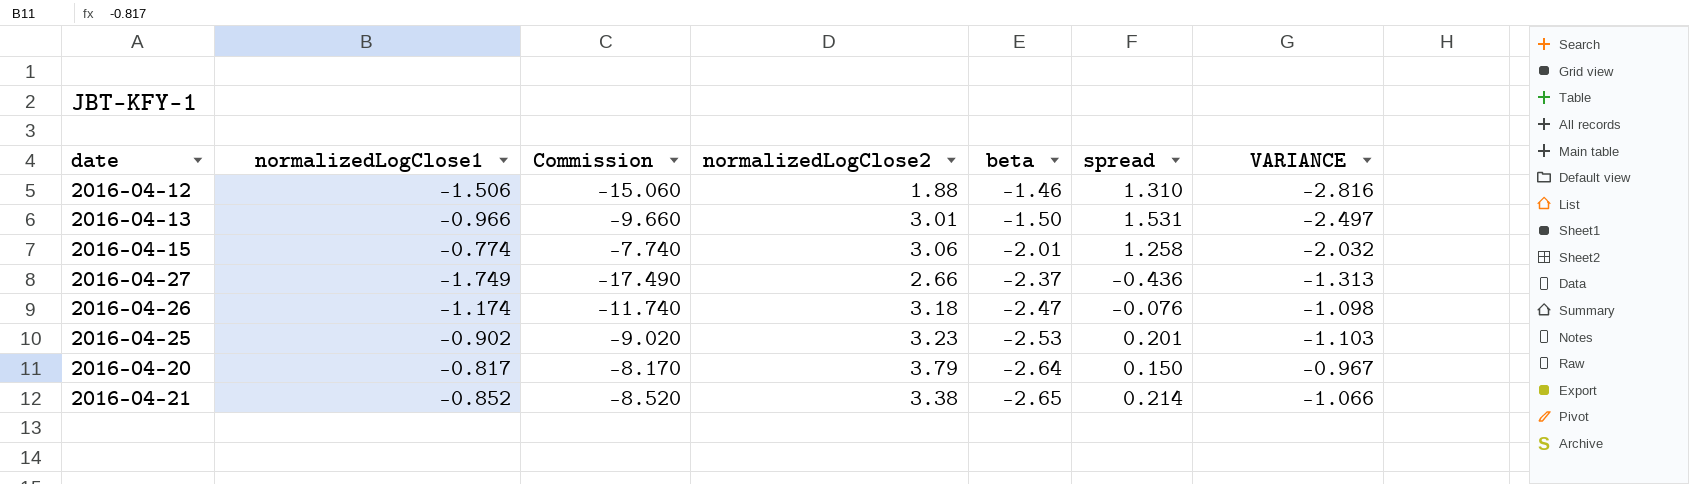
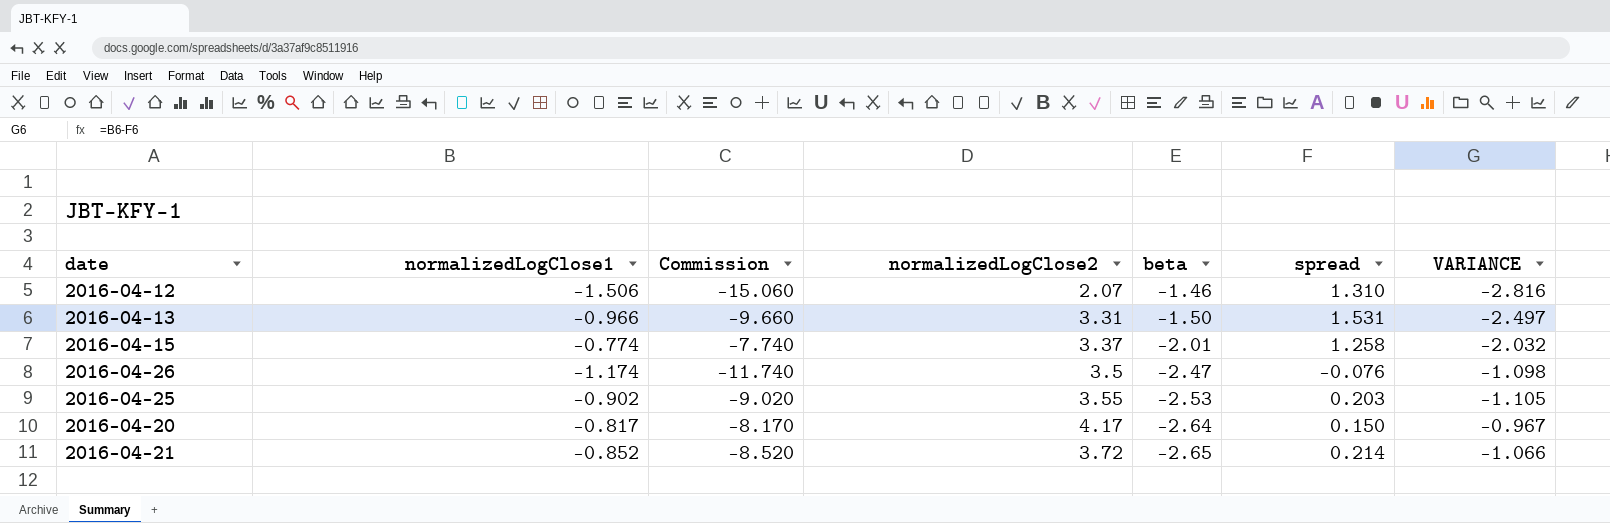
row 2016-04-27: -1.749 | -17.490 | 2.66 | -2.37 | -0.436 | -1.313 -> none
2016-04-12 | normalizedLogClose2: 1.88 -> 2.07
2016-04-13 | normalizedLogClose2: 3.01 -> 3.31
2016-04-15 | normalizedLogClose2: 3.06 -> 3.37
2016-04-26 | normalizedLogClose2: 3.18 -> 3.5
2016-04-25 | normalizedLogClose2: 3.23 -> 3.55
2016-04-25 | spread: 0.201 -> 0.203
2016-04-25 | VARIANCE: -1.103 -> -1.105
2016-04-20 | normalizedLogClose2: 3.79 -> 4.17
2016-04-21 | normalizedLogClose2: 3.38 -> 3.72

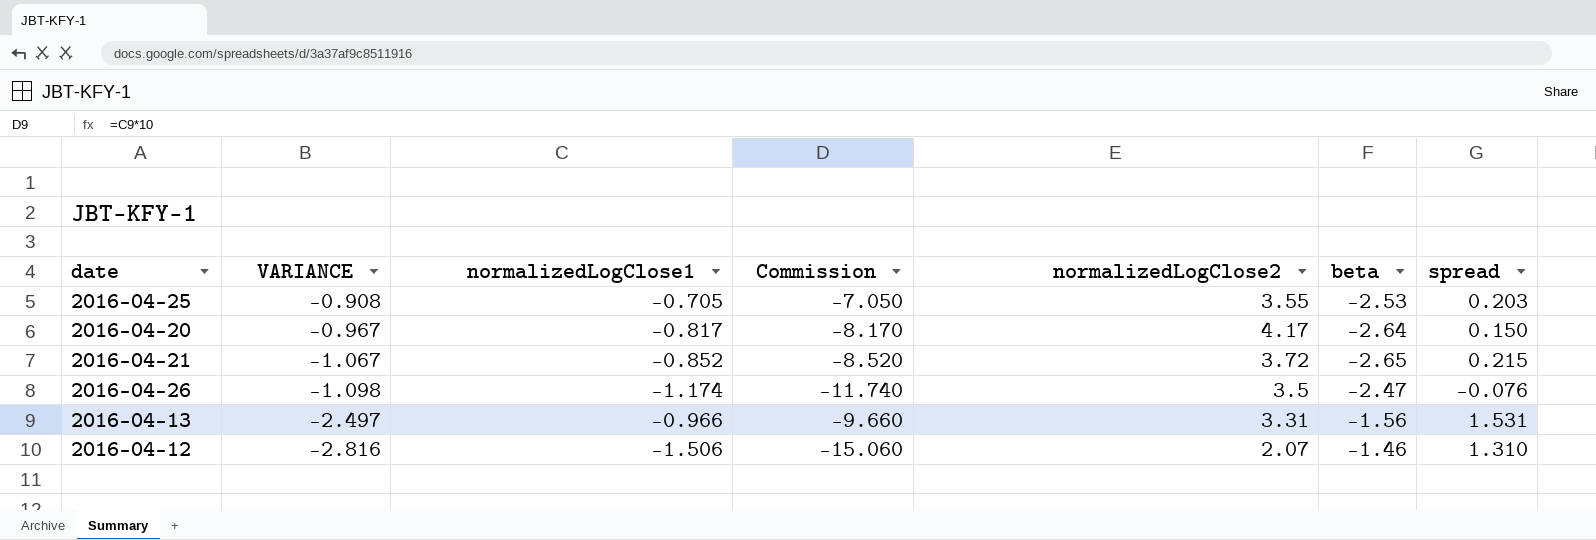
row order: beta descending -> VARIANCE descending
column VARIANCE | position: 7 -> 2
row 2016-04-15: -0.774 | -7.740 | 3.37 | -2.01 | 1.258 | -2.032 -> none
2016-04-25 | VARIANCE: -1.105 -> -0.908
2016-04-25 | normalizedLogClose1: -0.902 -> -0.705
2016-04-25 | Commission: -9.020 -> -7.050
2016-04-21 | VARIANCE: -1.066 -> -1.067
2016-04-21 | spread: 0.214 -> 0.215
2016-04-13 | beta: -1.50 -> -1.56

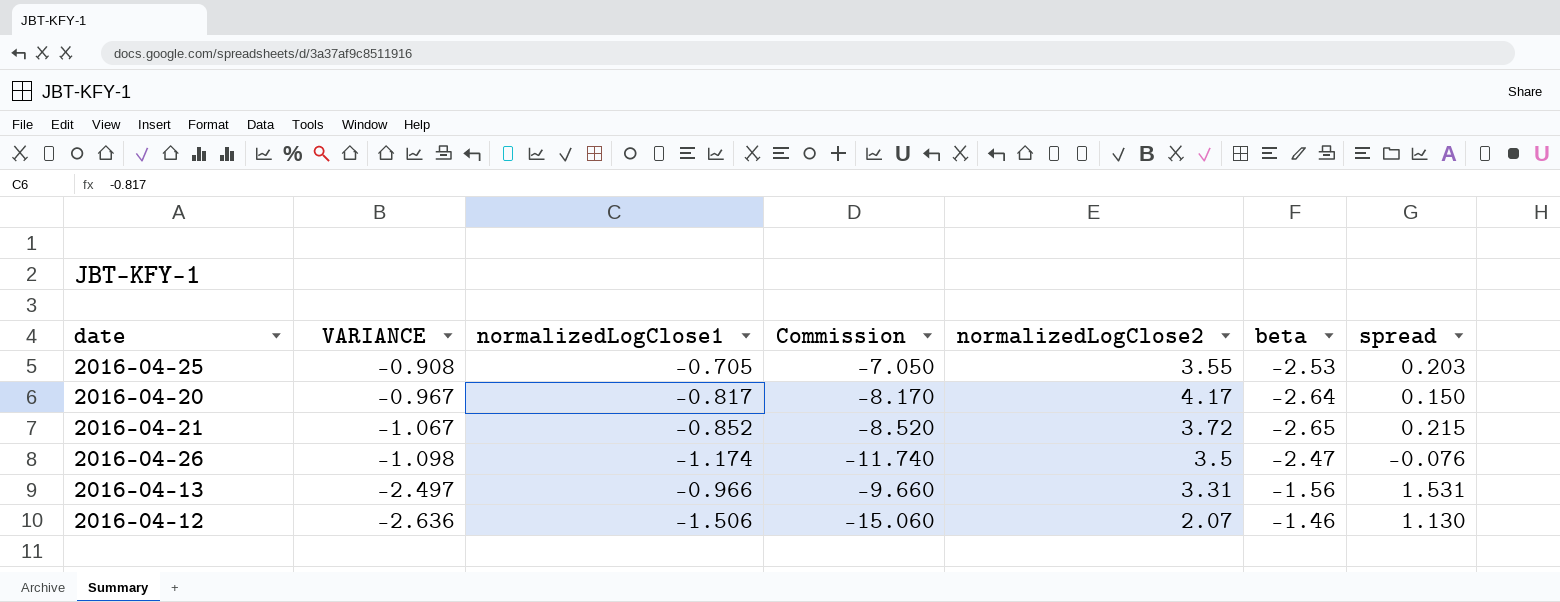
2016-04-12 | VARIANCE: -2.816 -> -2.636
2016-04-12 | spread: 1.310 -> 1.130

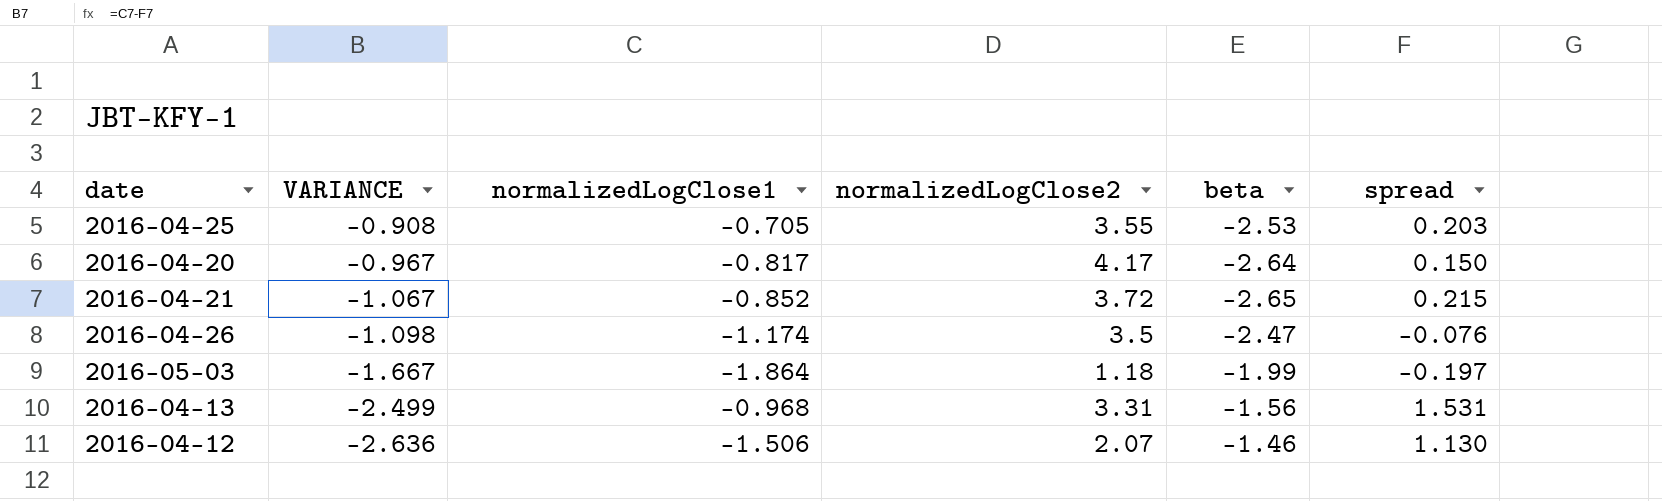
column Commission | formula: [normalizedLogClose1] * 10 -> none
row 2016-05-03: none -> -1.667 | -1.864 | 1.18 | -1.99 | -0.197
2016-04-13 | VARIANCE: -2.497 -> -2.499
2016-04-13 | normalizedLogClose1: -0.966 -> -0.968

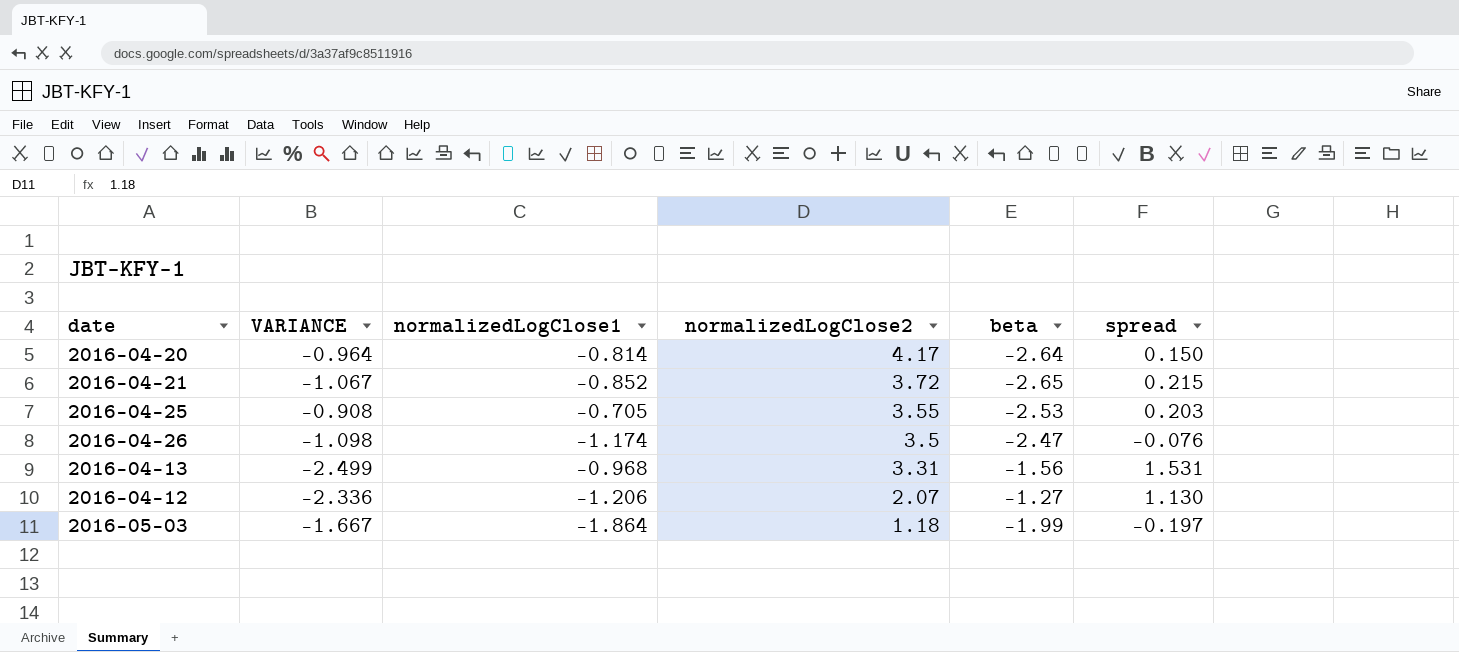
row order: VARIANCE descending -> normalizedLogClose2 descending
2016-04-20 | VARIANCE: -0.967 -> -0.964
2016-04-20 | normalizedLogClose1: -0.817 -> -0.814
2016-04-12 | VARIANCE: -2.636 -> -2.336
2016-04-12 | normalizedLogClose1: -1.506 -> -1.206
2016-04-12 | beta: -1.46 -> -1.27

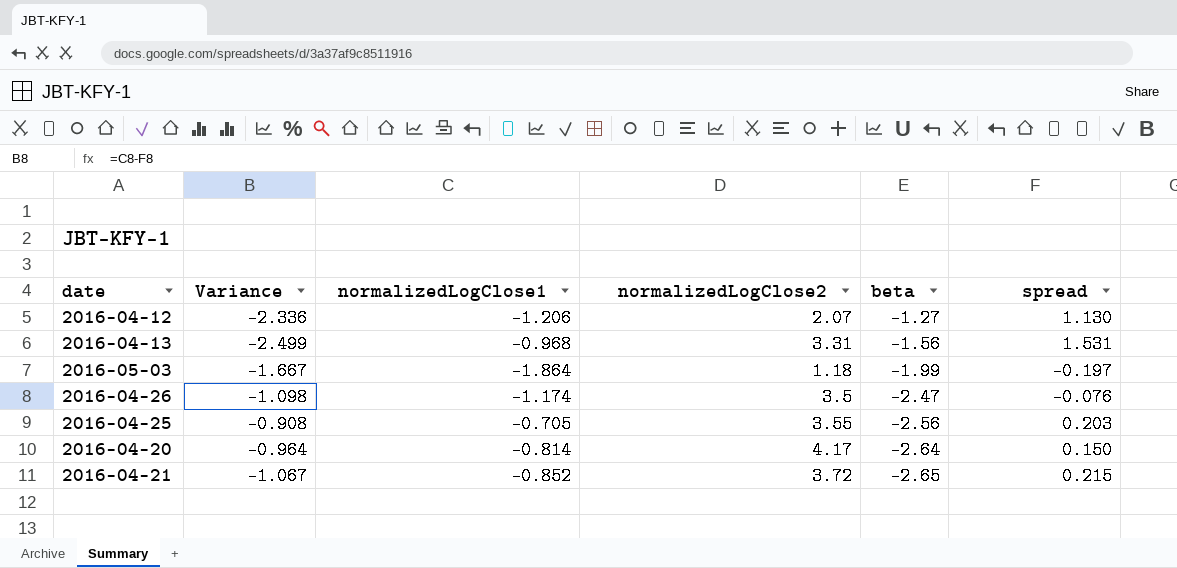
row order: normalizedLogClose2 descending -> beta descending
column name: VARIANCE -> Variance
2016-04-25 | beta: -2.53 -> -2.56

